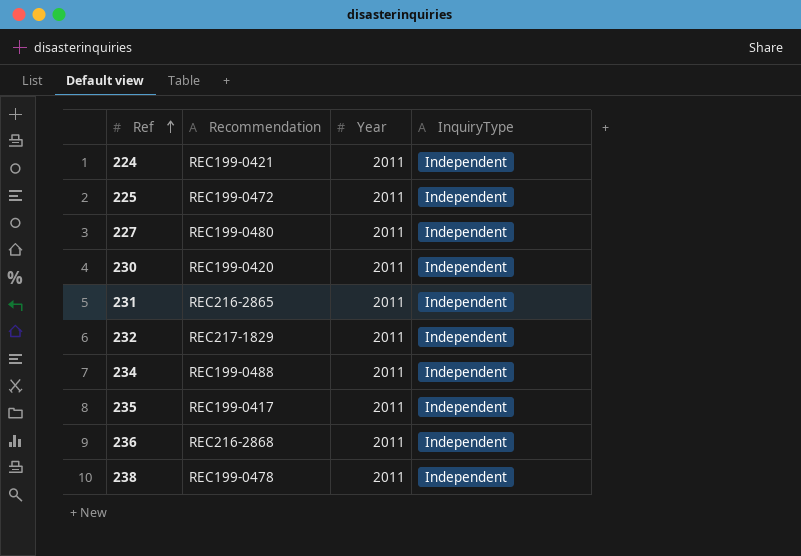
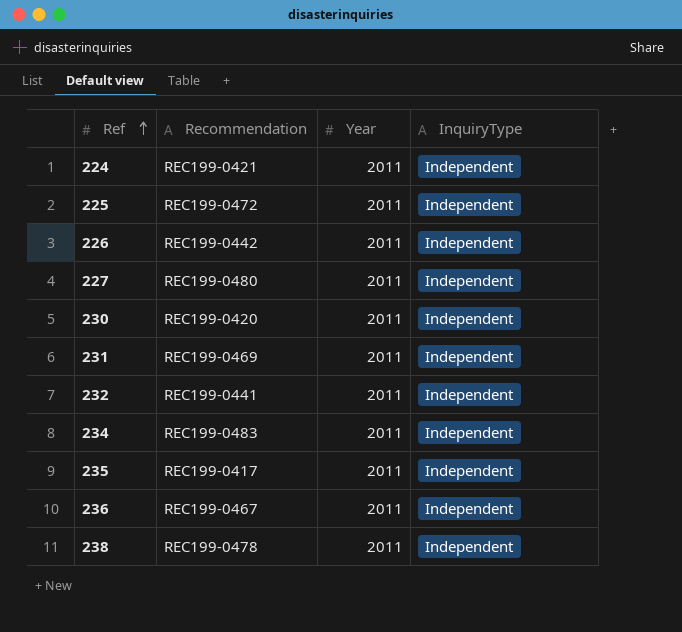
row 226: none -> REC199-0442 | 2011 | Independent
231 | Recommendation: REC216-2865 -> REC199-0469
232 | Recommendation: REC217-1829 -> REC199-0441
234 | Recommendation: REC199-0488 -> REC199-0483
236 | Recommendation: REC216-2868 -> REC199-0467

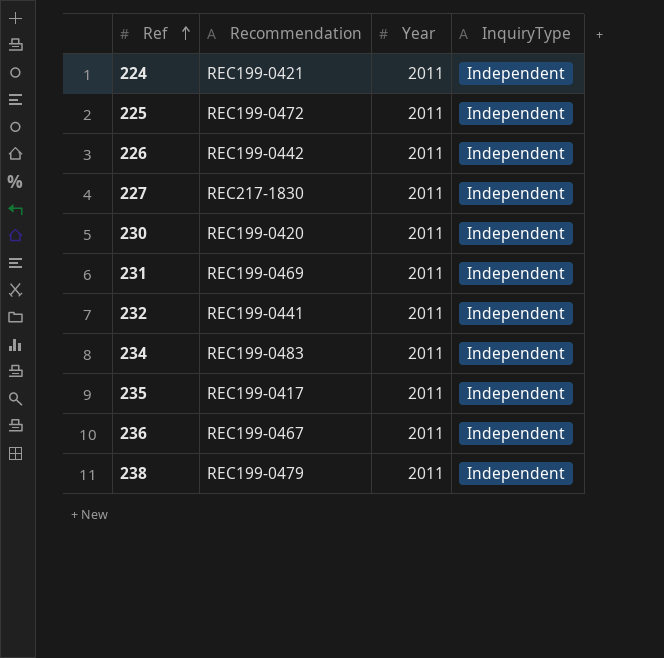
227 | Recommendation: REC199-0480 -> REC217-1830
238 | Recommendation: REC199-0478 -> REC199-0479

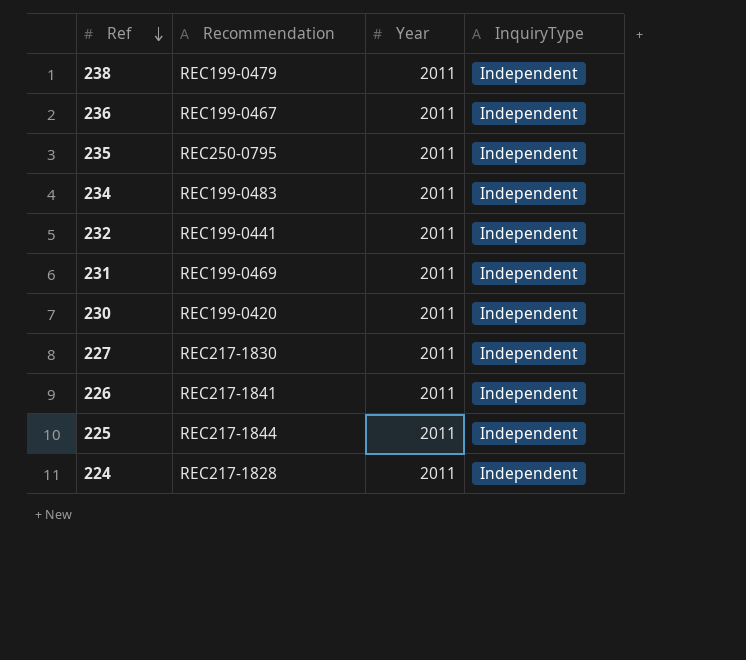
row order: Ref ascending -> Ref descending
235 | Recommendation: REC199-0417 -> REC250-0795
226 | Recommendation: REC199-0442 -> REC217-1841
225 | Recommendation: REC199-0472 -> REC217-1844
224 | Recommendation: REC199-0421 -> REC217-1828

